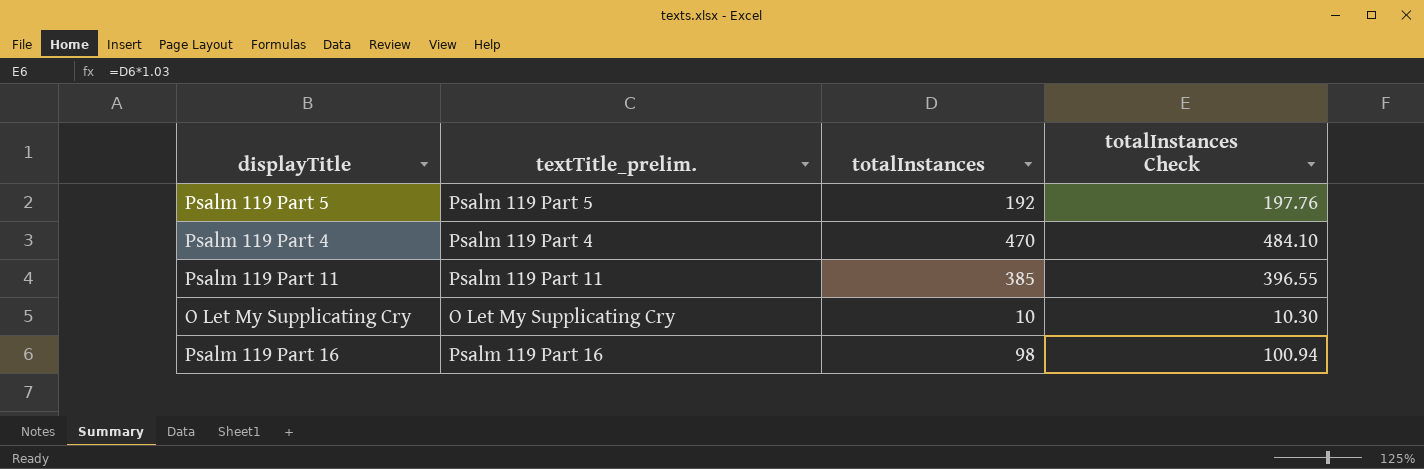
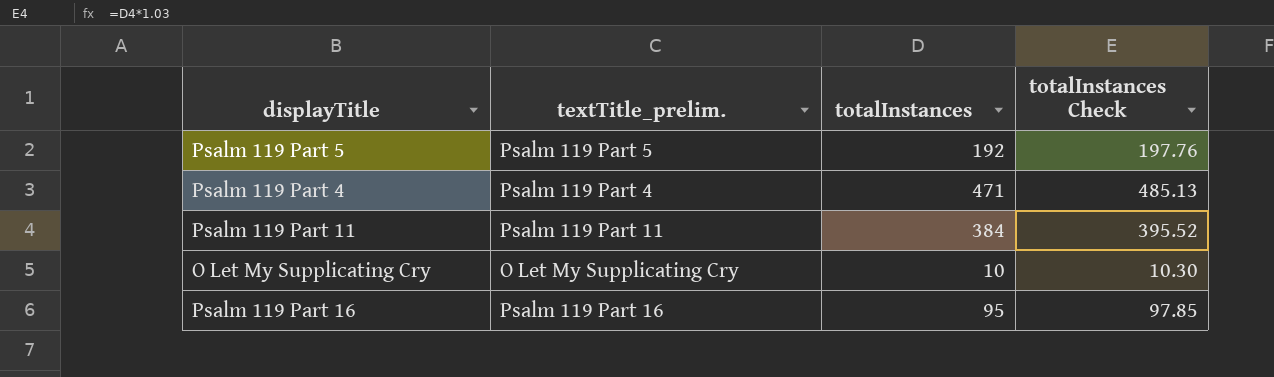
Psalm 119 Part 4 | totalInstances: 470 -> 471
Psalm 119 Part 4 | totalInstances Check: 484.10 -> 485.13
Psalm 119 Part 11 | totalInstances: 385 -> 384
Psalm 119 Part 11 | totalInstances Check: 396.55 -> 395.52
Psalm 119 Part 16 | totalInstances: 98 -> 95
Psalm 119 Part 16 | totalInstances Check: 100.94 -> 97.85

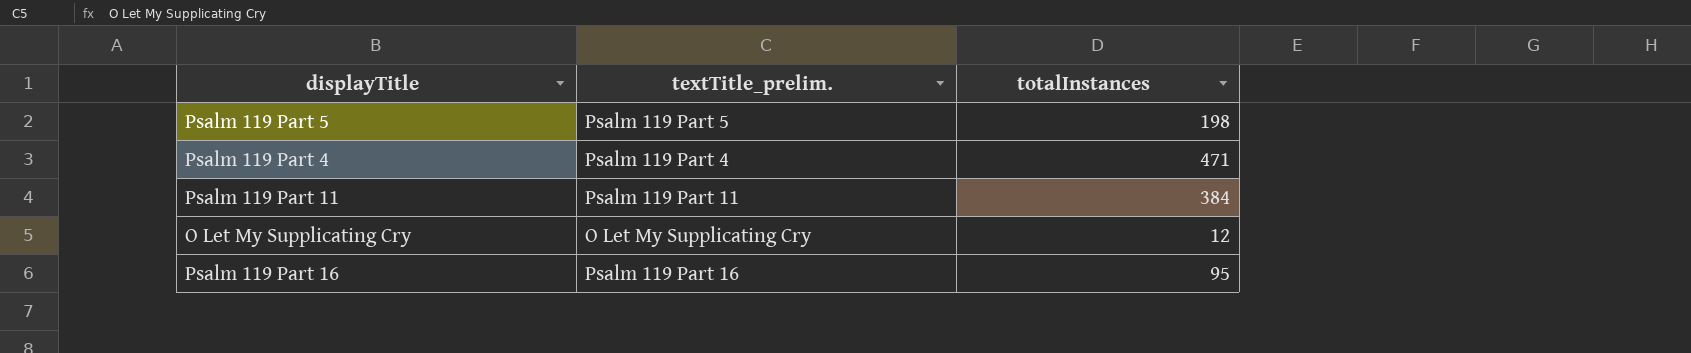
column totalInstances Check | formula: [totalInstances] * 1.03 -> none
Psalm 119 Part 5 | totalInstances: 192 -> 198
O Let My Supplicating Cry | totalInstances: 10 -> 12

